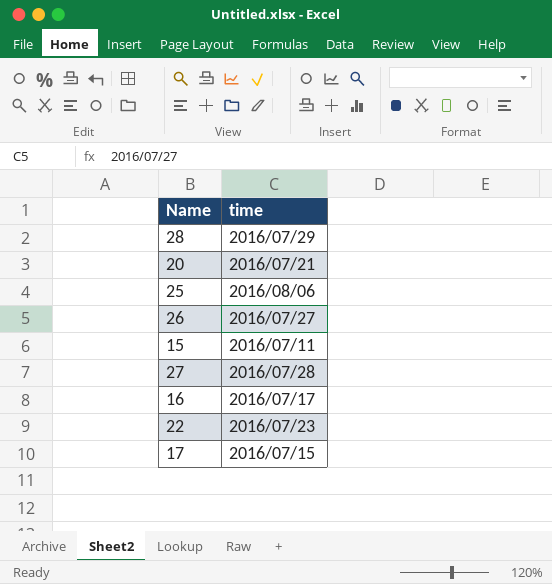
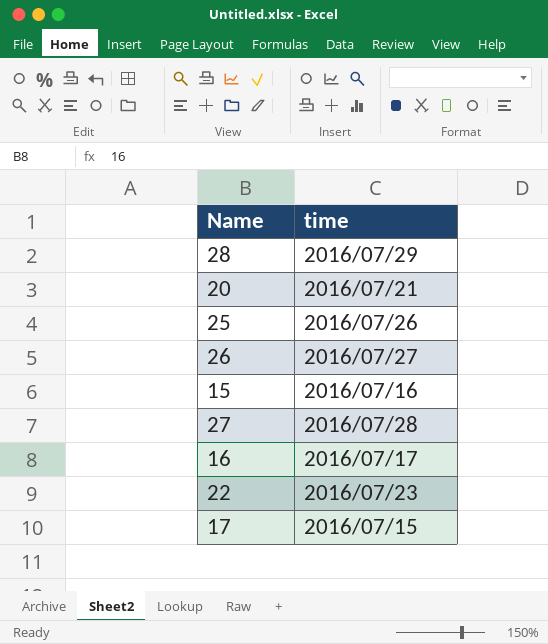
25 | time: 2016/08/06 -> 2016/07/26
15 | time: 2016/07/11 -> 2016/07/16

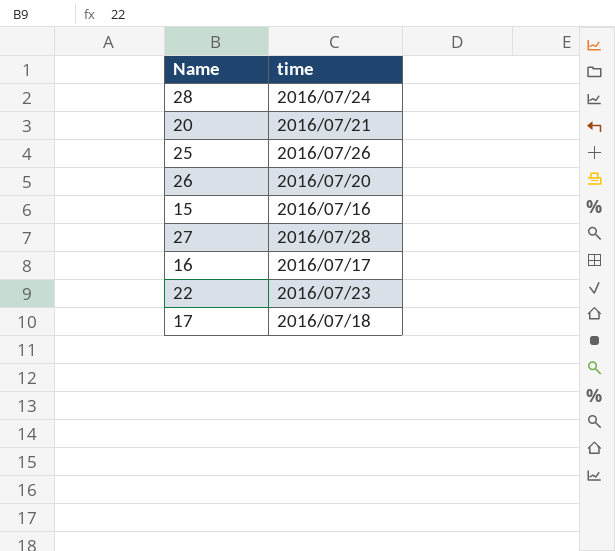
28 | time: 2016/07/29 -> 2016/07/24
26 | time: 2016/07/27 -> 2016/07/20
17 | time: 2016/07/15 -> 2016/07/18

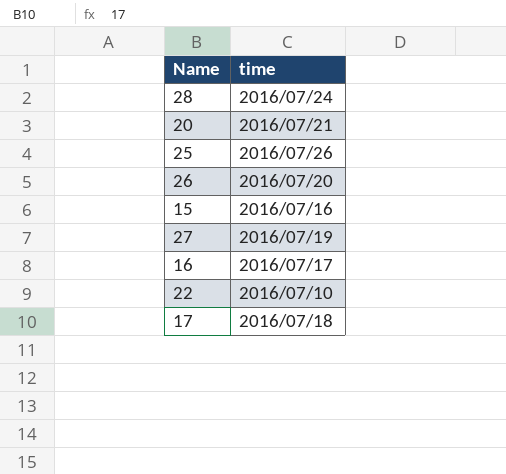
27 | time: 2016/07/28 -> 2016/07/19
22 | time: 2016/07/23 -> 2016/07/10

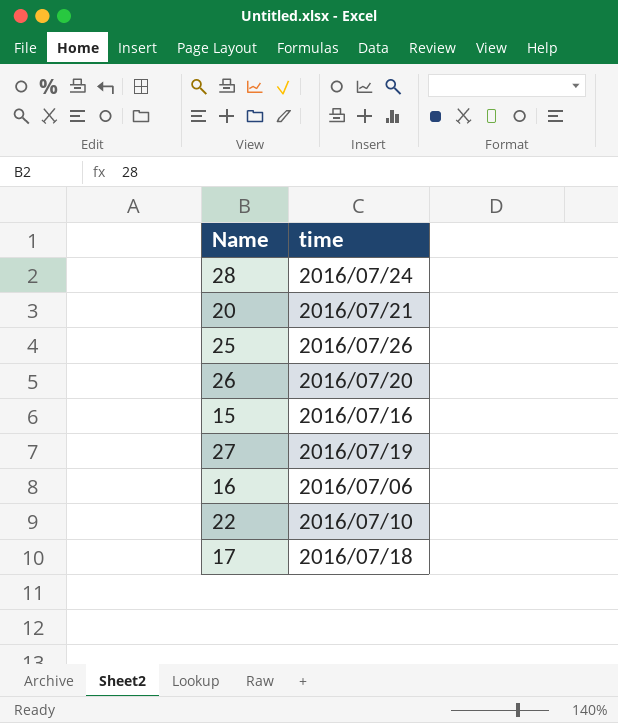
16 | time: 2016/07/17 -> 2016/07/06

